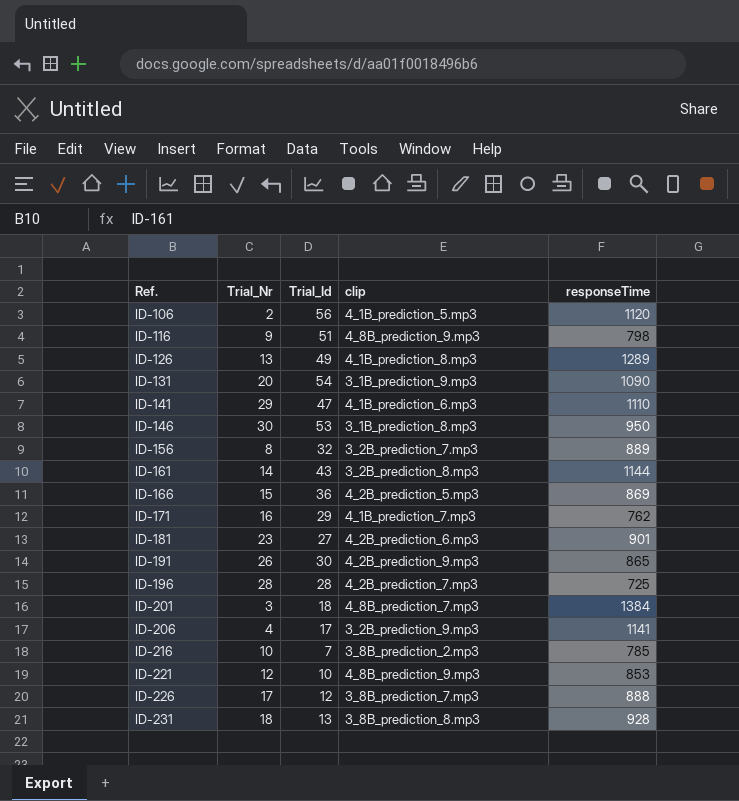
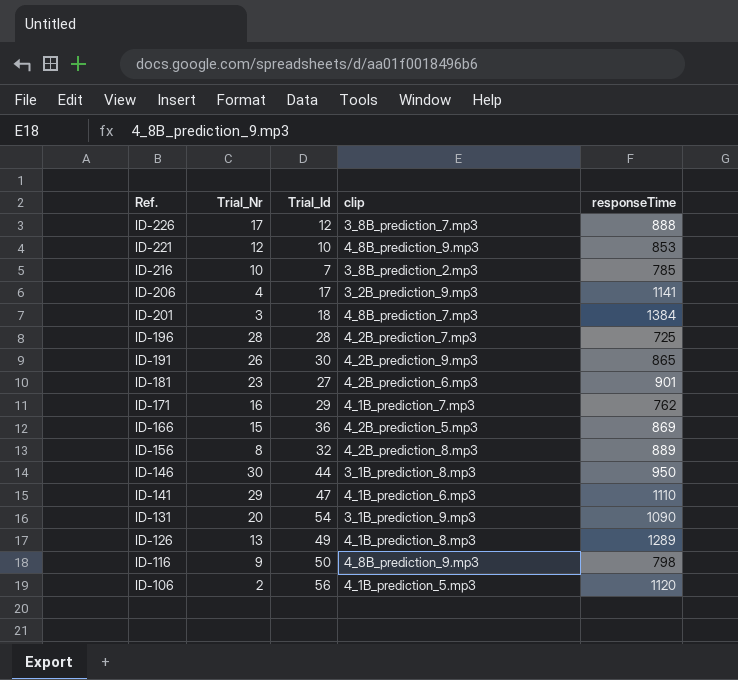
row order: Ref. ascending -> Ref. descending
row ID-161: 14 | 43 | 3_2B_prediction_8.mp3 | 1144 -> none
row ID-231: 18 | 13 | 3_8B_prediction_8.mp3 | 928 -> none
ID-156 | clip: 3_2B_prediction_7.mp3 -> 4_2B_prediction_8.mp3
ID-146 | Trial_Id: 53 -> 44
ID-116 | Trial_Id: 51 -> 50

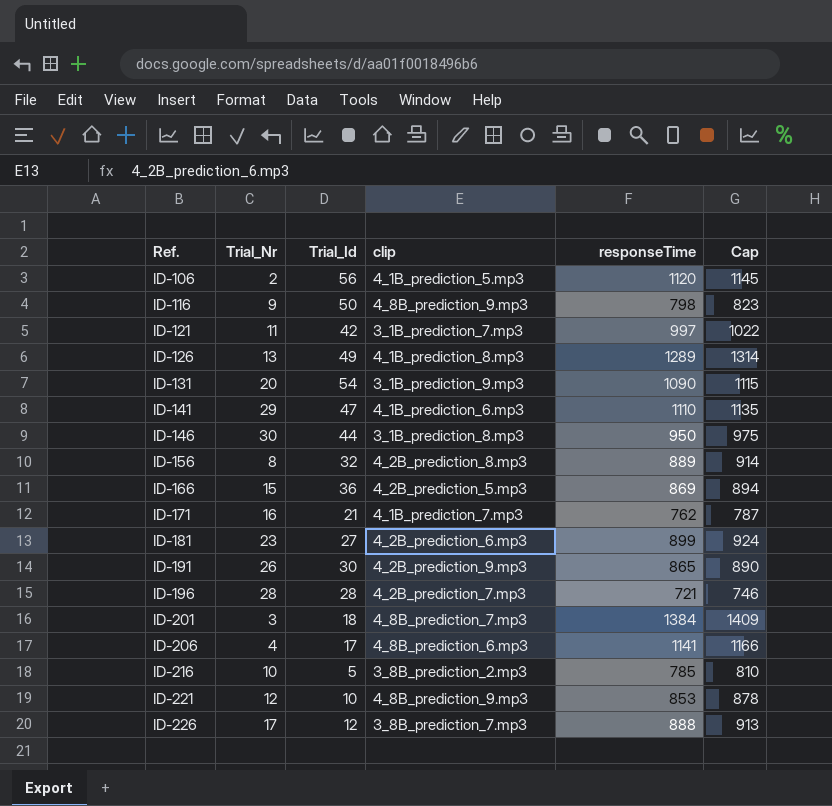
row order: Ref. descending -> Ref. ascending
column Cap | formula: none -> [responseTime] + 25
row ID-121: none -> 11 | 42 | 3_1B_prediction_7.mp3 | 997 | 1022
ID-171 | Trial_Id: 29 -> 21
ID-181 | responseTime: 901 -> 899
ID-196 | responseTime: 725 -> 721
ID-206 | clip: 3_2B_prediction_9.mp3 -> 4_8B_prediction_6.mp3
ID-216 | Trial_Id: 7 -> 5

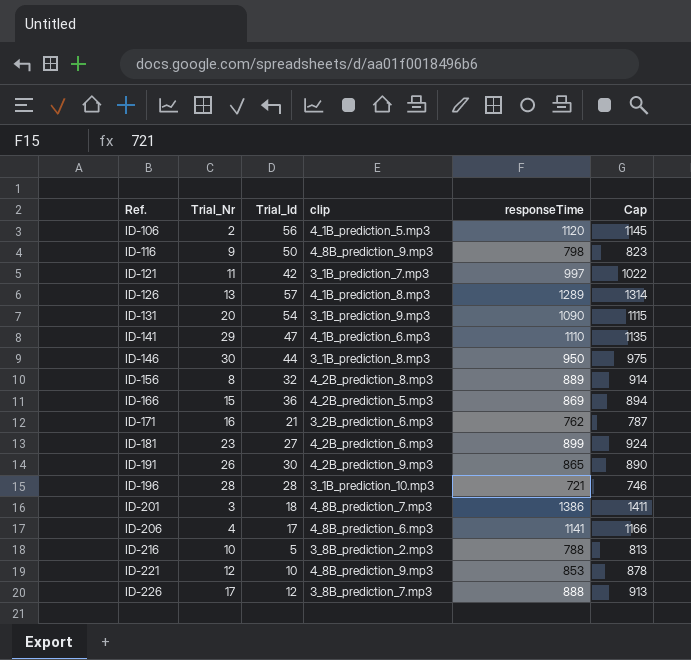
ID-126 | Trial_Id: 49 -> 57
ID-171 | clip: 4_1B_prediction_7.mp3 -> 3_2B_prediction_6.mp3
ID-196 | clip: 4_2B_prediction_7.mp3 -> 3_1B_prediction_10.mp3
ID-201 | responseTime: 1384 -> 1386
ID-201 | Cap: 1409 -> 1411
ID-216 | responseTime: 785 -> 788
ID-216 | Cap: 810 -> 813

